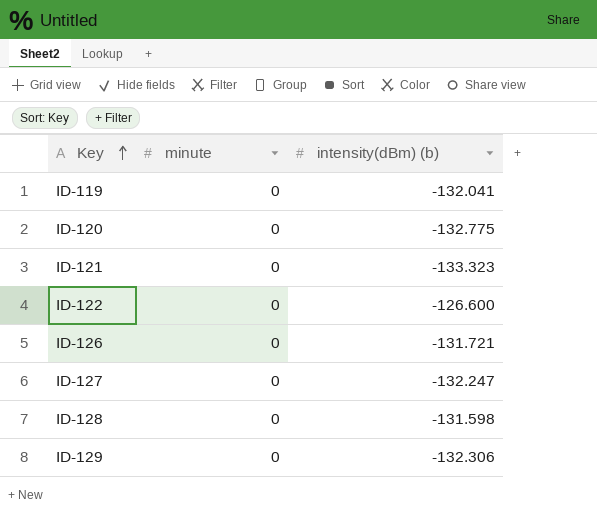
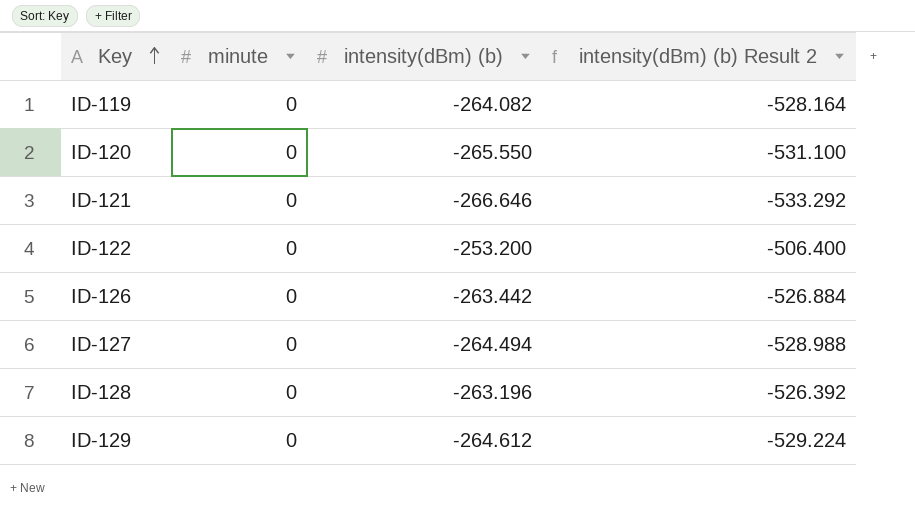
column intensity(dBm) (b) Result 2 | formula: none -> [intensity(dBm) (b)] * 2
ID-119 | intensity(dBm) (b): -132.041 -> -264.082
ID-120 | intensity(dBm) (b): -132.775 -> -265.550
ID-121 | intensity(dBm) (b): -133.323 -> -266.646
ID-122 | intensity(dBm) (b): -126.600 -> -253.200
ID-126 | intensity(dBm) (b): -131.721 -> -263.442
ID-127 | intensity(dBm) (b): -132.247 -> -264.494
ID-128 | intensity(dBm) (b): -131.598 -> -263.196
ID-129 | intensity(dBm) (b): -132.306 -> -264.612

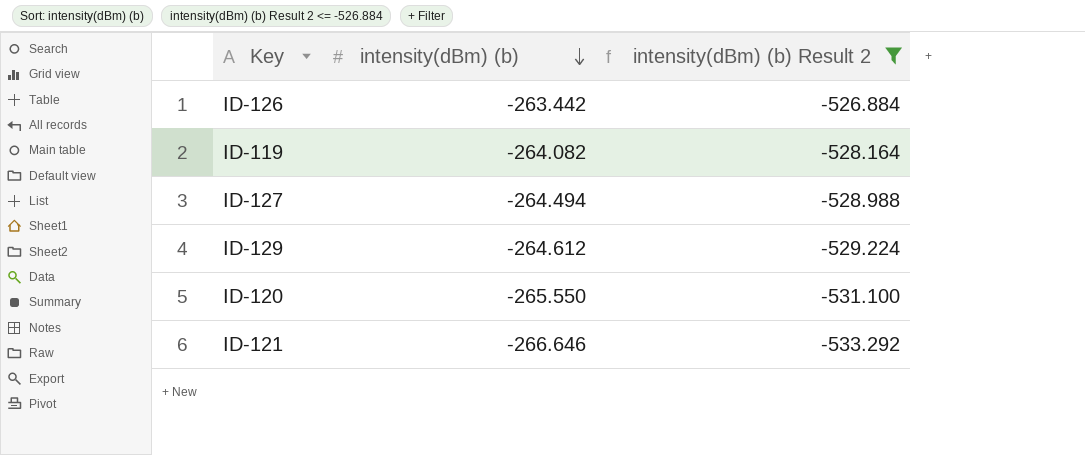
filter: none -> intensity(dBm) (b) Result 2 <= -526.884
row order: Key ascending -> intensity(dBm) (b) descending
column minute | position: 2 -> none

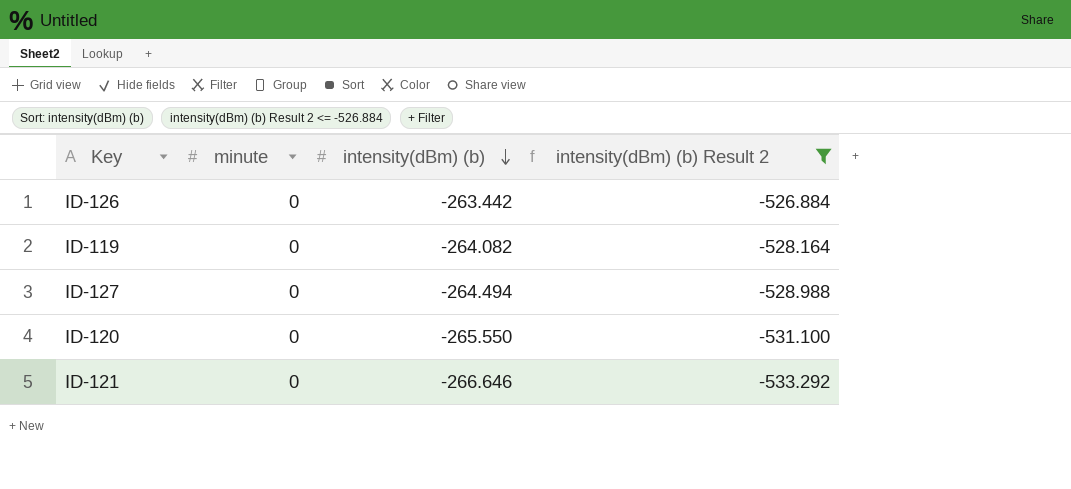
column minute | position: none -> 2
row ID-129: -264.612 | -529.224 -> none

